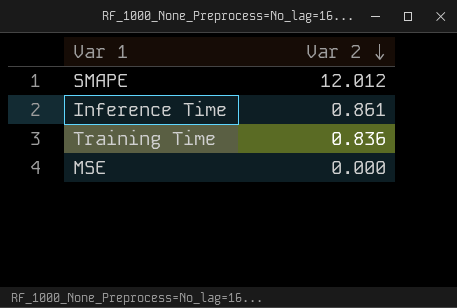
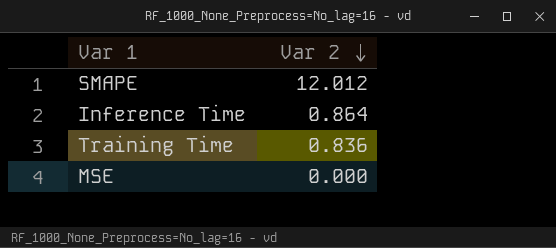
Inference Time | Var 2: 0.861 -> 0.864

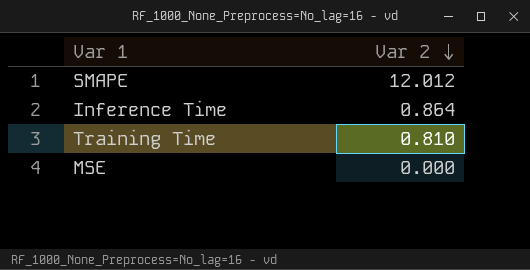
Training Time | Var 2: 0.836 -> 0.810

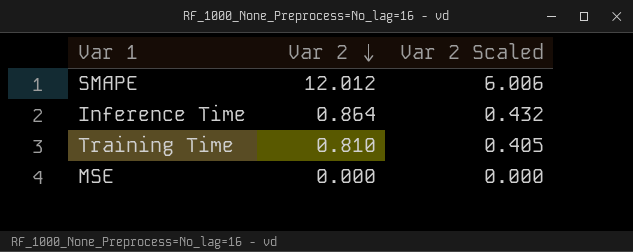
column Var 2 Scaled | formula: none -> [Var 2] * 0.5

